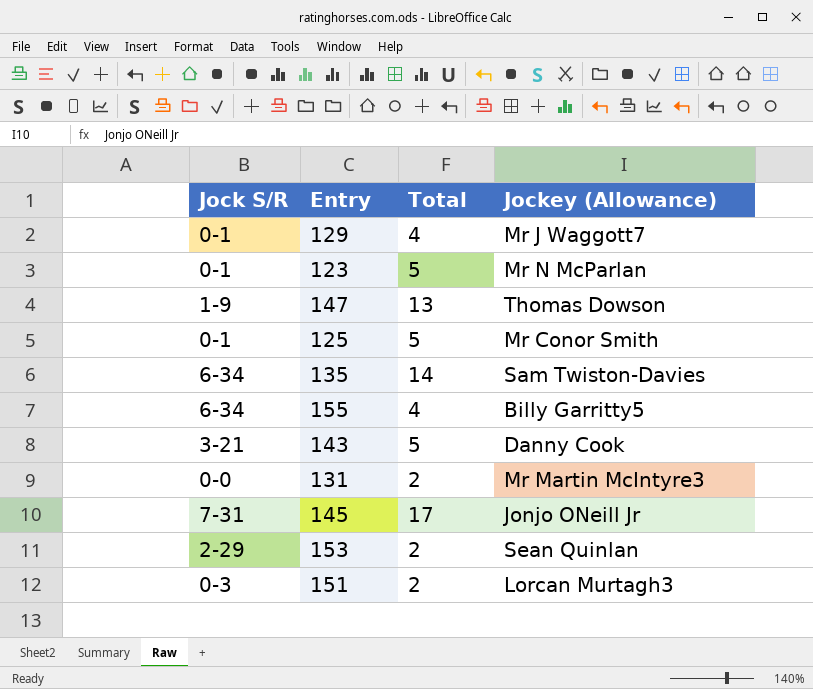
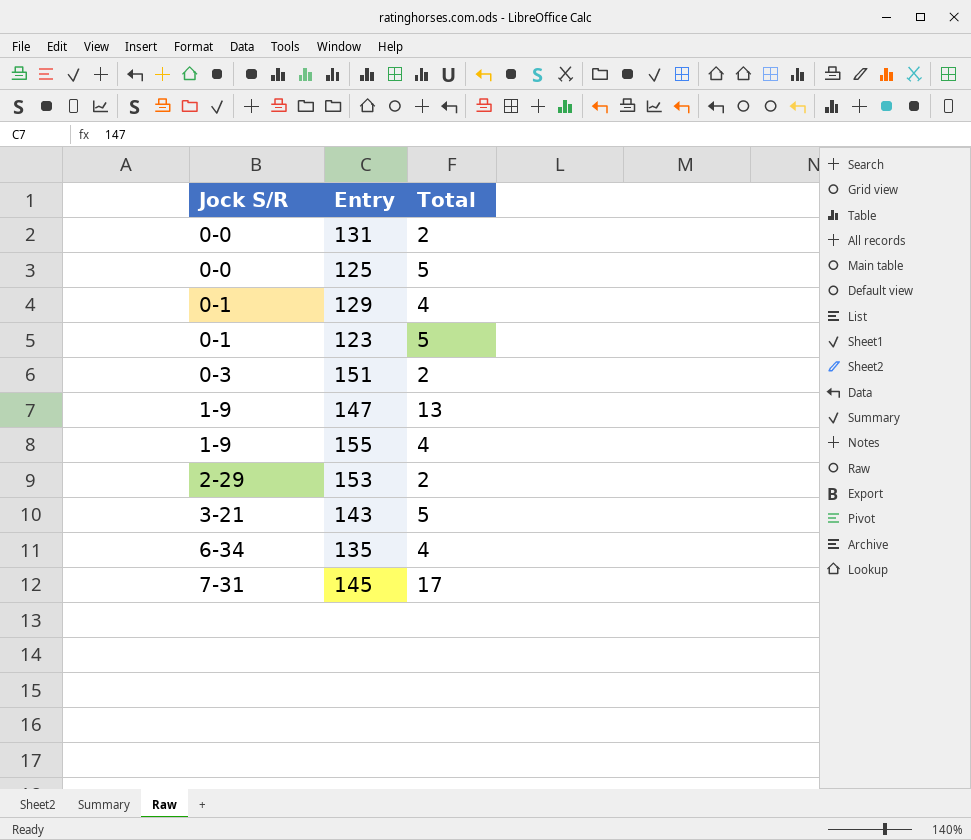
row order: none -> Jock S/R ascending
column Jockey (Allowance) | position: 4 -> none
125 | Jock S/R: 0-1 -> 0-0
155 | Jock S/R: 6-34 -> 1-9
135 | Total: 14 -> 4

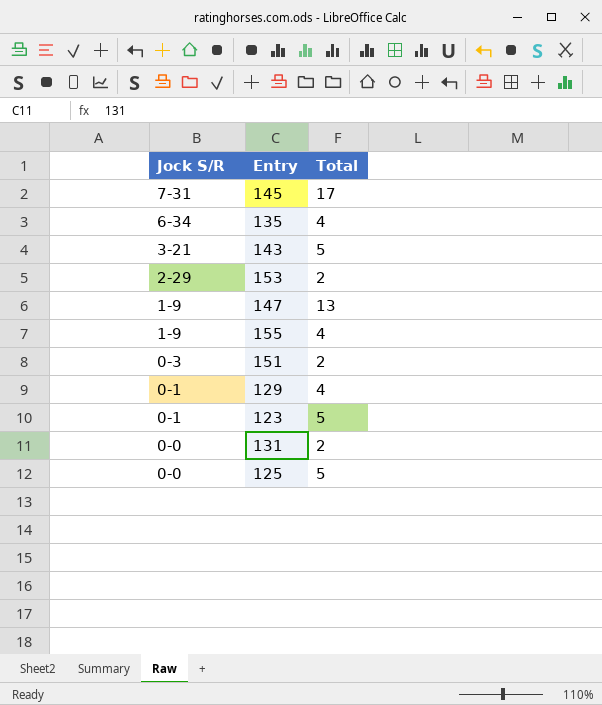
row order: Jock S/R ascending -> Jock S/R descending

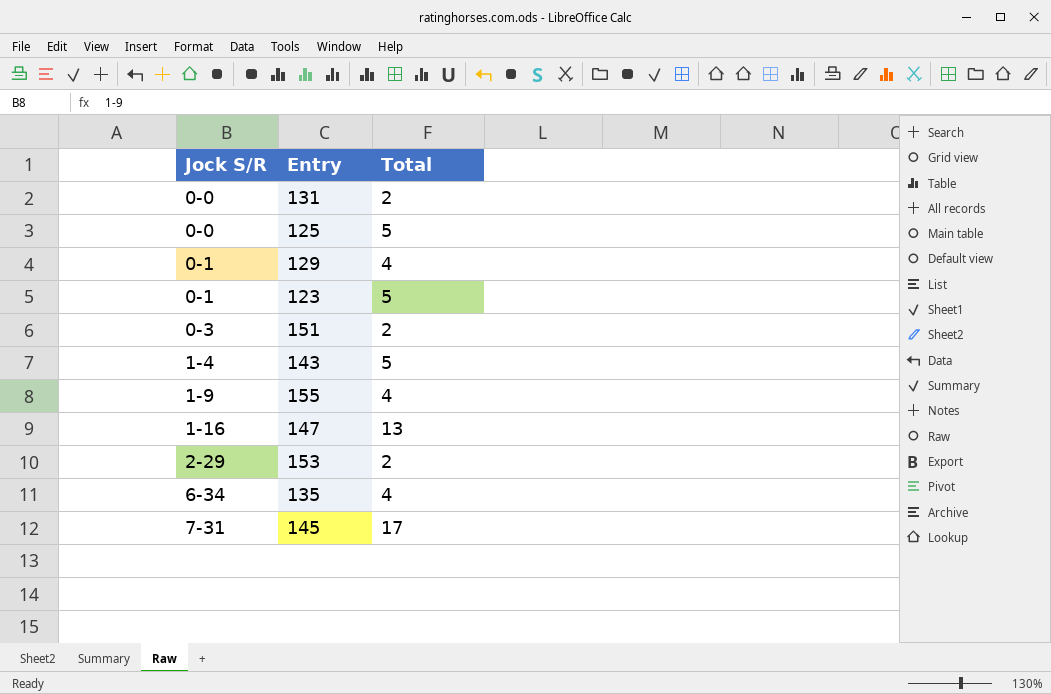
row order: Jock S/R descending -> Jock S/R ascending
143 | Jock S/R: 3-21 -> 1-4
147 | Jock S/R: 1-9 -> 1-16

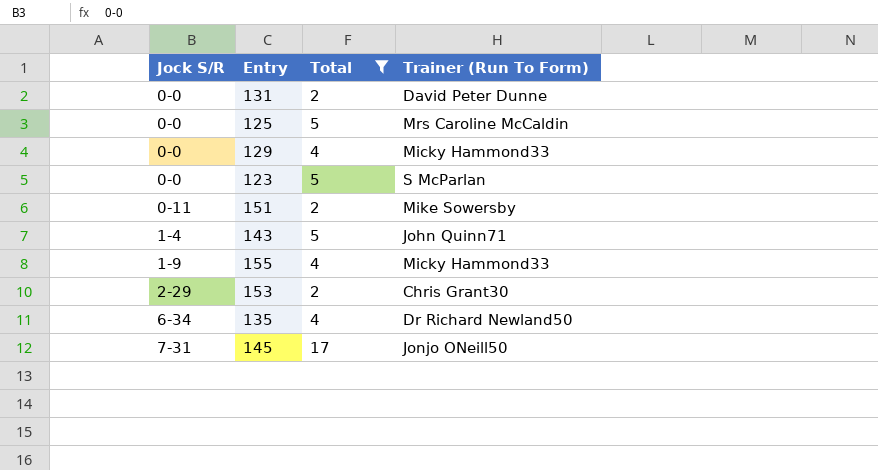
filter: none -> Total != 13
column Trainer (Run To Form) | position: none -> 4
129 | Jock S/R: 0-1 -> 0-0
123 | Jock S/R: 0-1 -> 0-0
151 | Jock S/R: 0-3 -> 0-11

